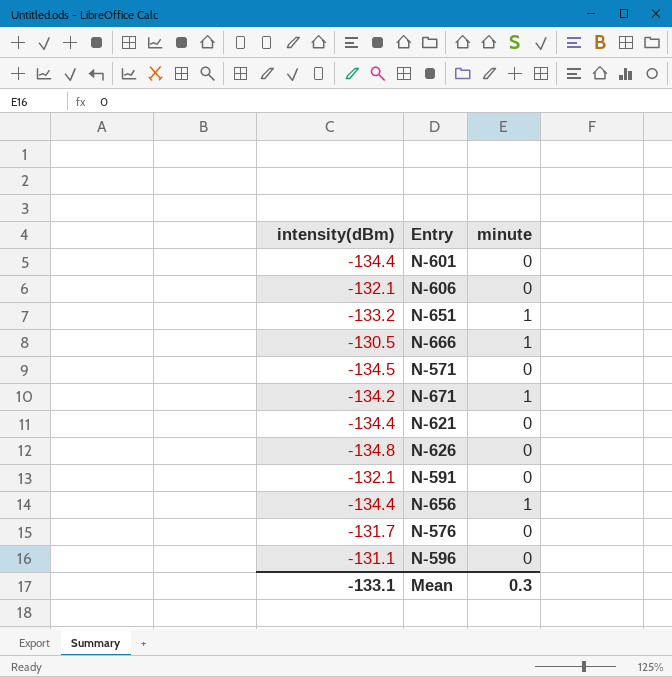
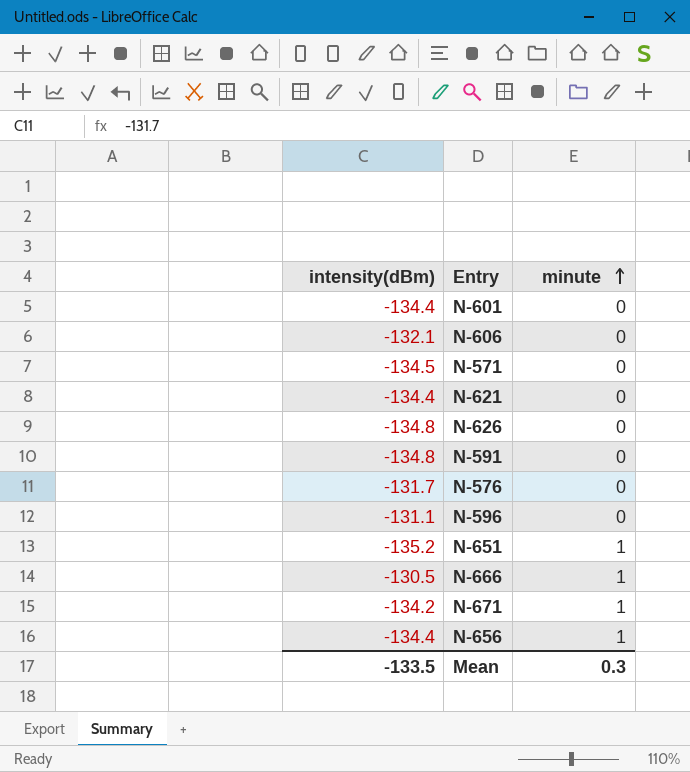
row order: none -> minute ascending
N-591 | intensity(dBm): -132.1 -> -134.8
N-651 | intensity(dBm): -133.2 -> -135.2
Mean | intensity(dBm): -133.1 -> -133.5

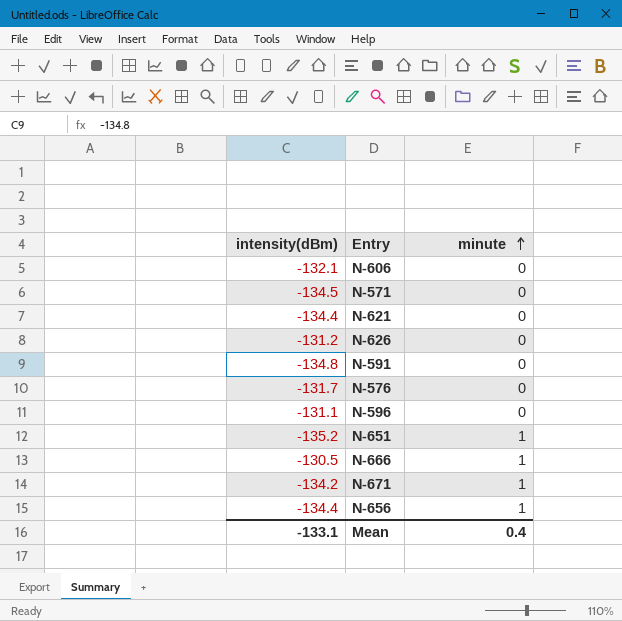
row N-601: -134.4 | 0 -> none
N-626 | intensity(dBm): -134.8 -> -131.2
Mean | intensity(dBm): -133.5 -> -133.1
Mean | minute: 0.3 -> 0.4

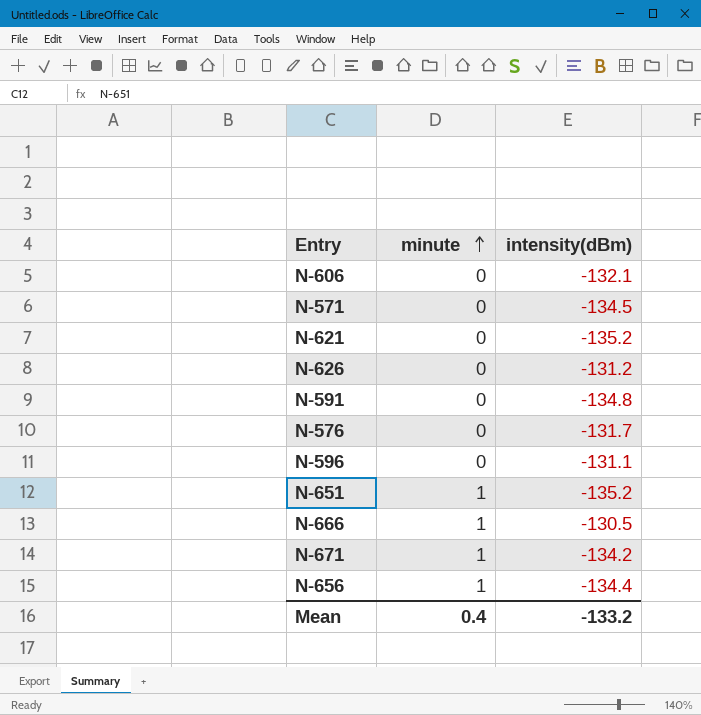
column intensity(dBm) | position: 1 -> 3
N-621 | intensity(dBm): -134.4 -> -135.2
Mean | intensity(dBm): -133.1 -> -133.2

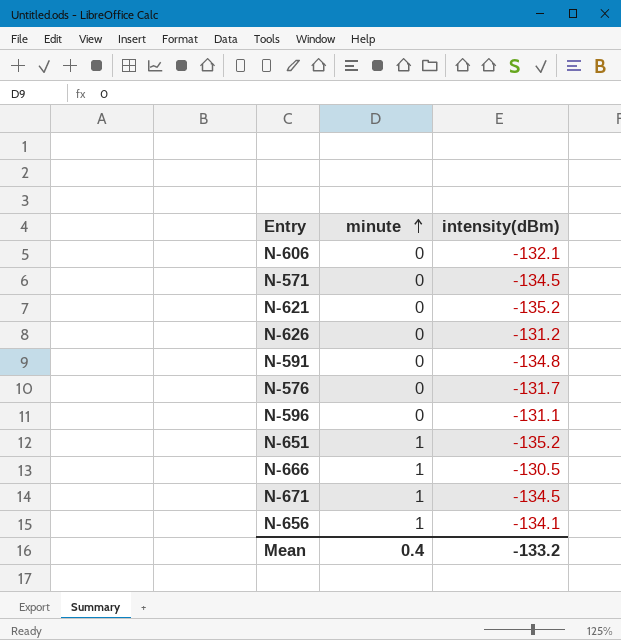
N-671 | intensity(dBm): -134.2 -> -134.5
N-656 | intensity(dBm): -134.4 -> -134.1

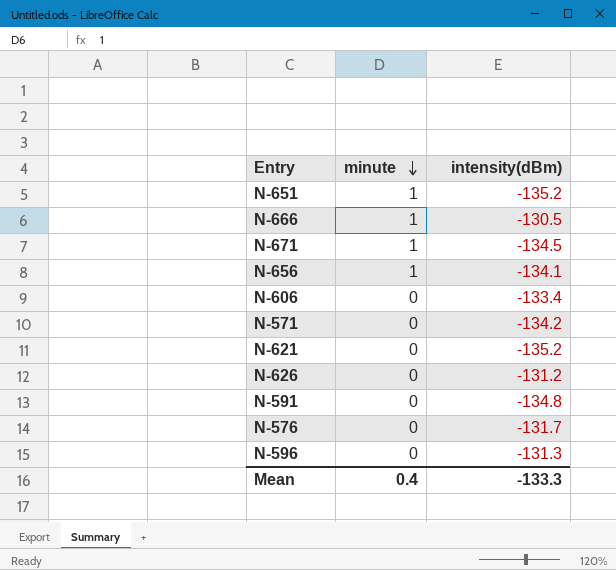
row order: minute ascending -> minute descending
N-606 | intensity(dBm): -132.1 -> -133.4
N-571 | intensity(dBm): -134.5 -> -134.2
N-596 | intensity(dBm): -131.1 -> -131.3
Mean | intensity(dBm): -133.2 -> -133.3

